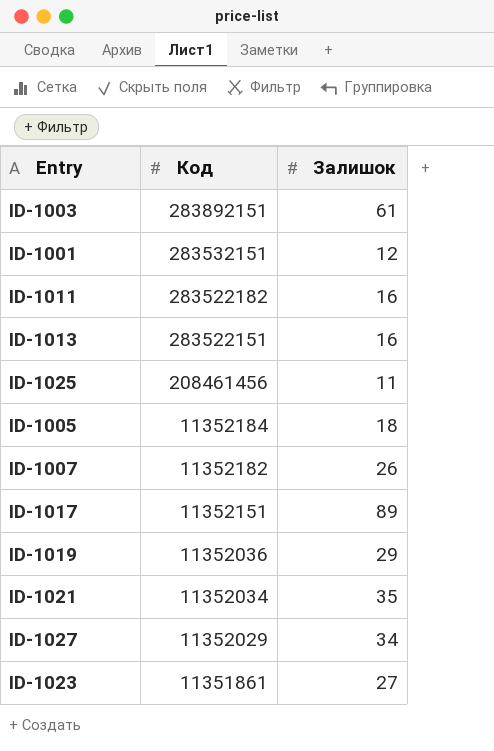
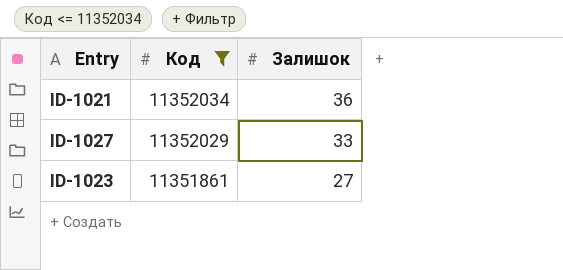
filter: none -> Код <= 11352034
ID-1021 | Залишок: 35 -> 36
ID-1027 | Залишок: 34 -> 33

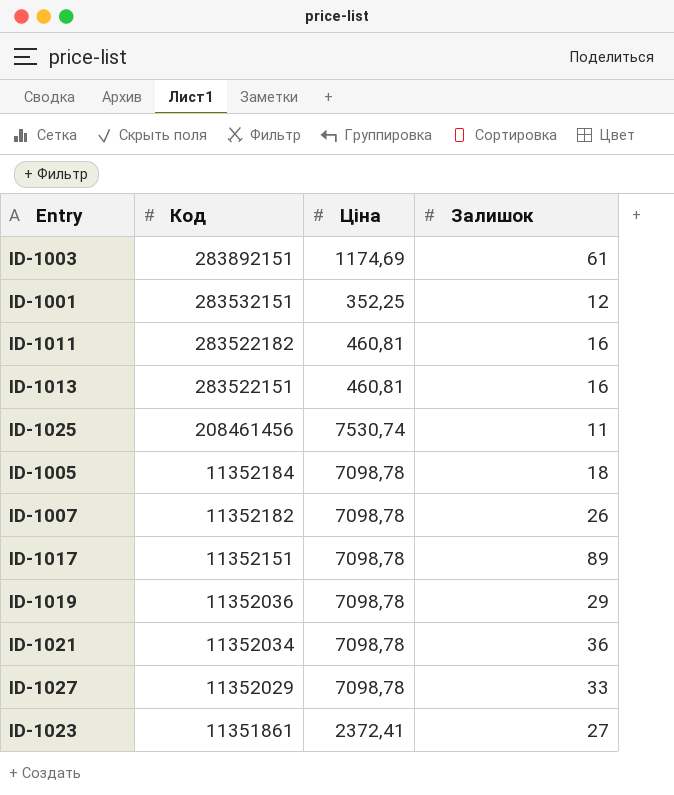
filter: Код <= 11352034 -> none
column Ціна | position: none -> 3

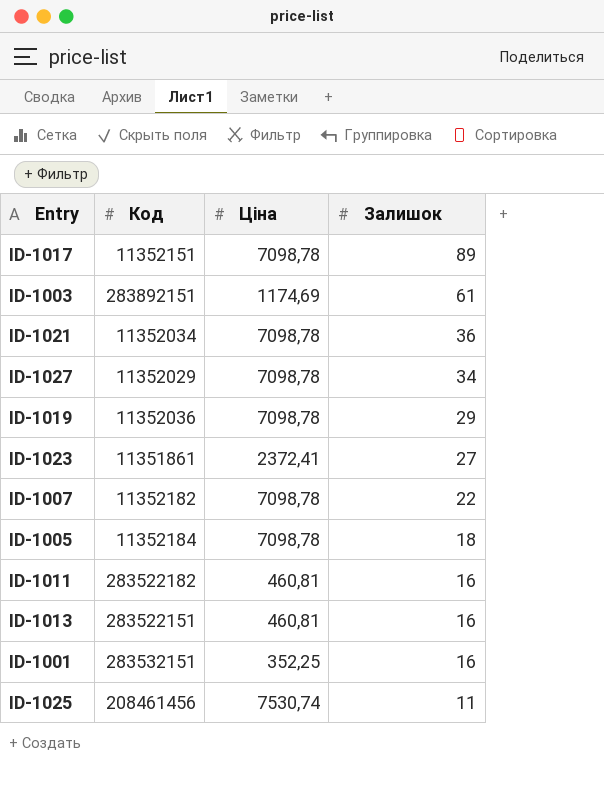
row order: Код descending -> Залишок descending
ID-1027 | Залишок: 33 -> 34
ID-1007 | Залишок: 26 -> 22
ID-1001 | Залишок: 12 -> 16

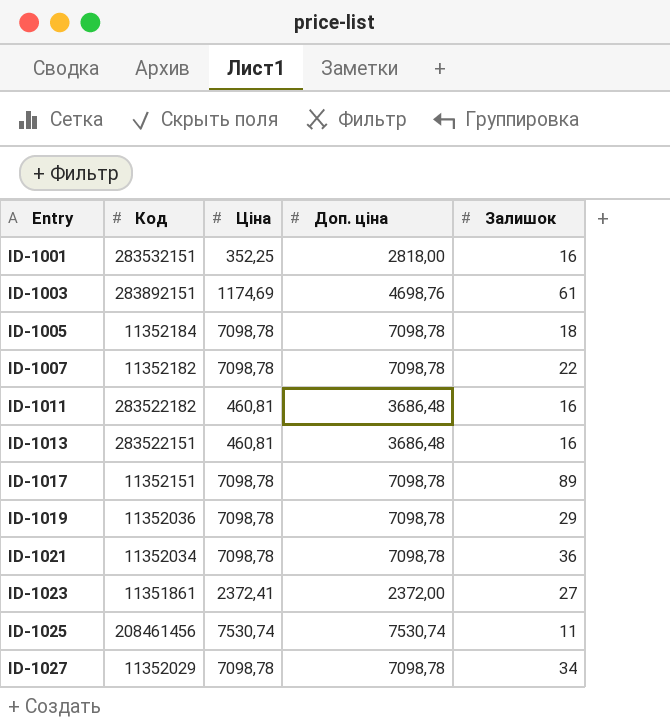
row order: Залишок descending -> Entry ascending
column Доп. ціна | position: none -> 4

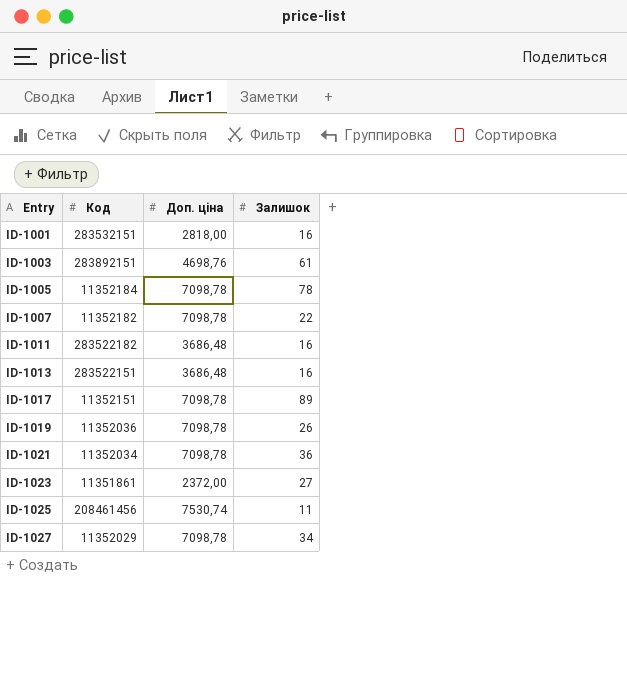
column Ціна | position: 3 -> none
ID-1005 | Залишок: 18 -> 78
ID-1019 | Залишок: 29 -> 26

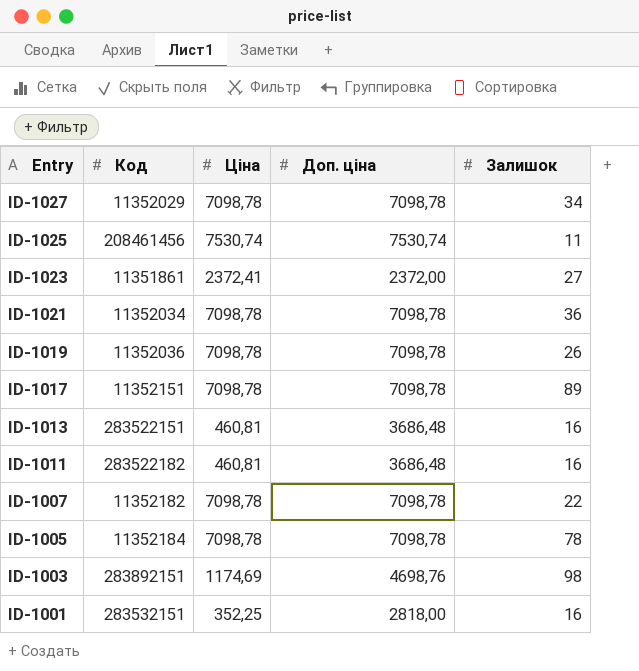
row order: Entry ascending -> Entry descending
column Ціна | position: none -> 3
ID-1003 | Залишок: 61 -> 98

